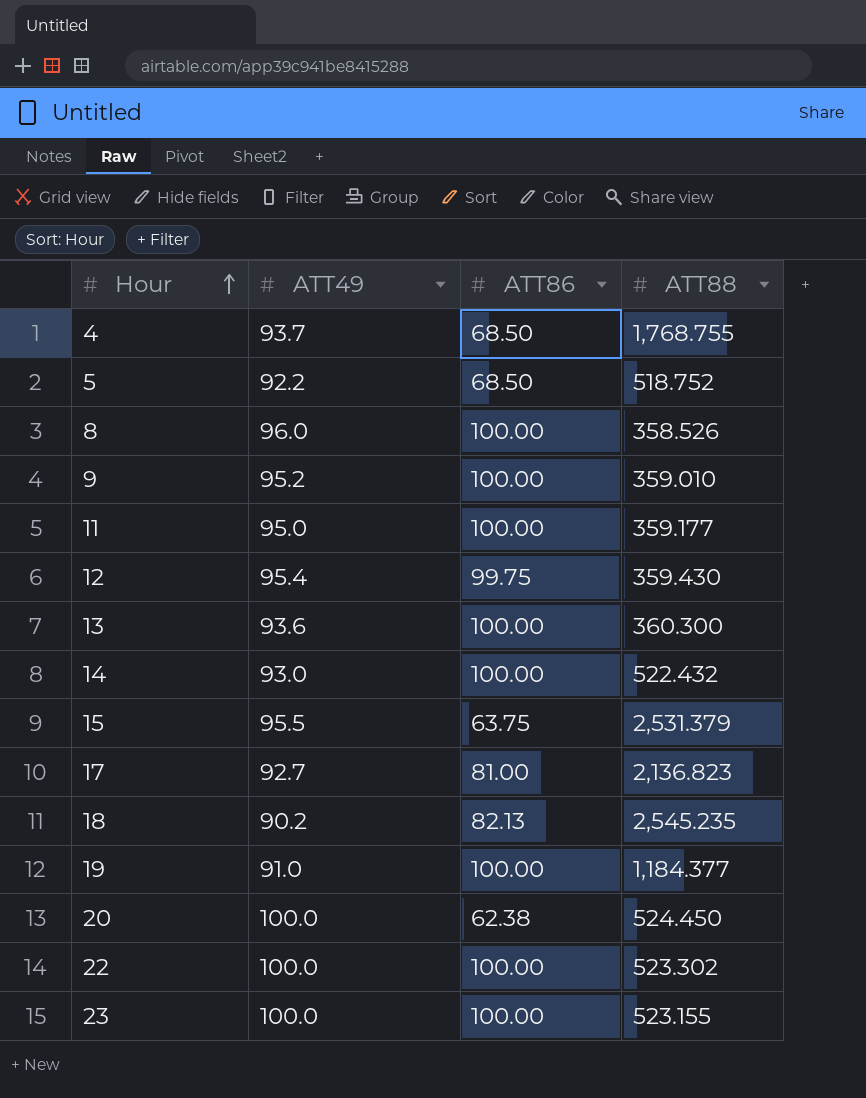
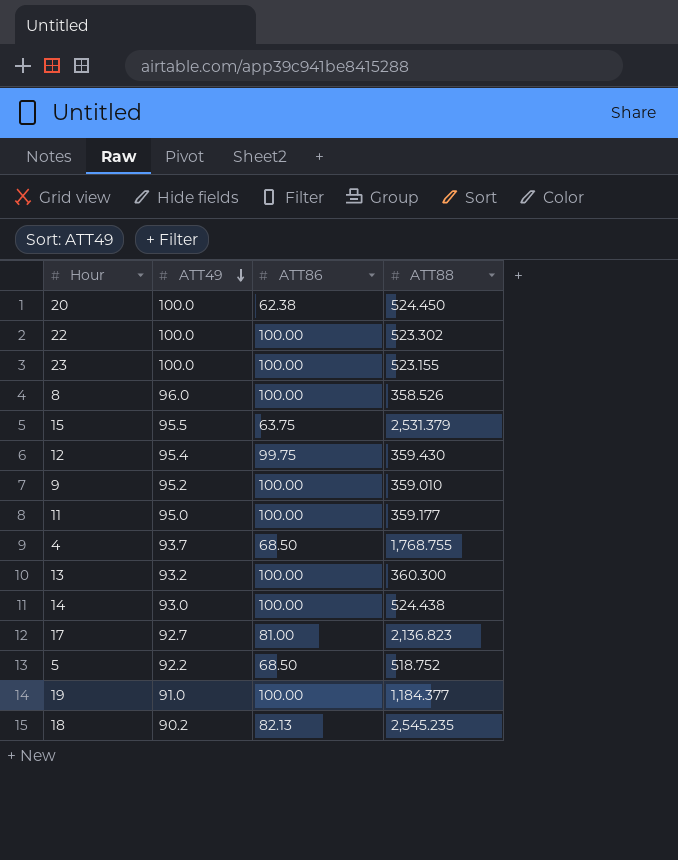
row order: Hour ascending -> ATT49 descending
13 | ATT49: 93.6 -> 93.2
14 | ATT88: 522.432 -> 524.438

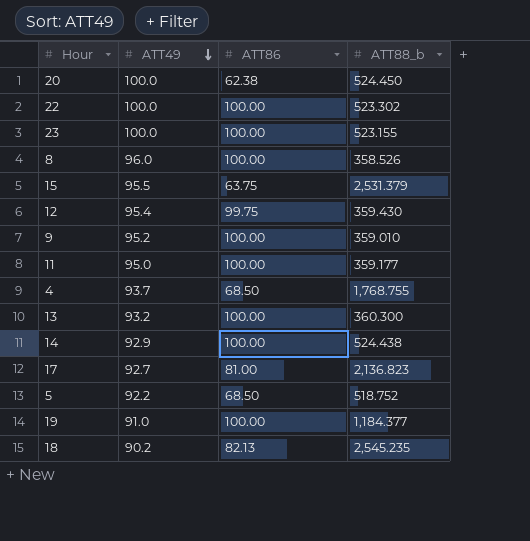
column name: ATT88 -> ATT88_b
14 | ATT49: 93.0 -> 92.9

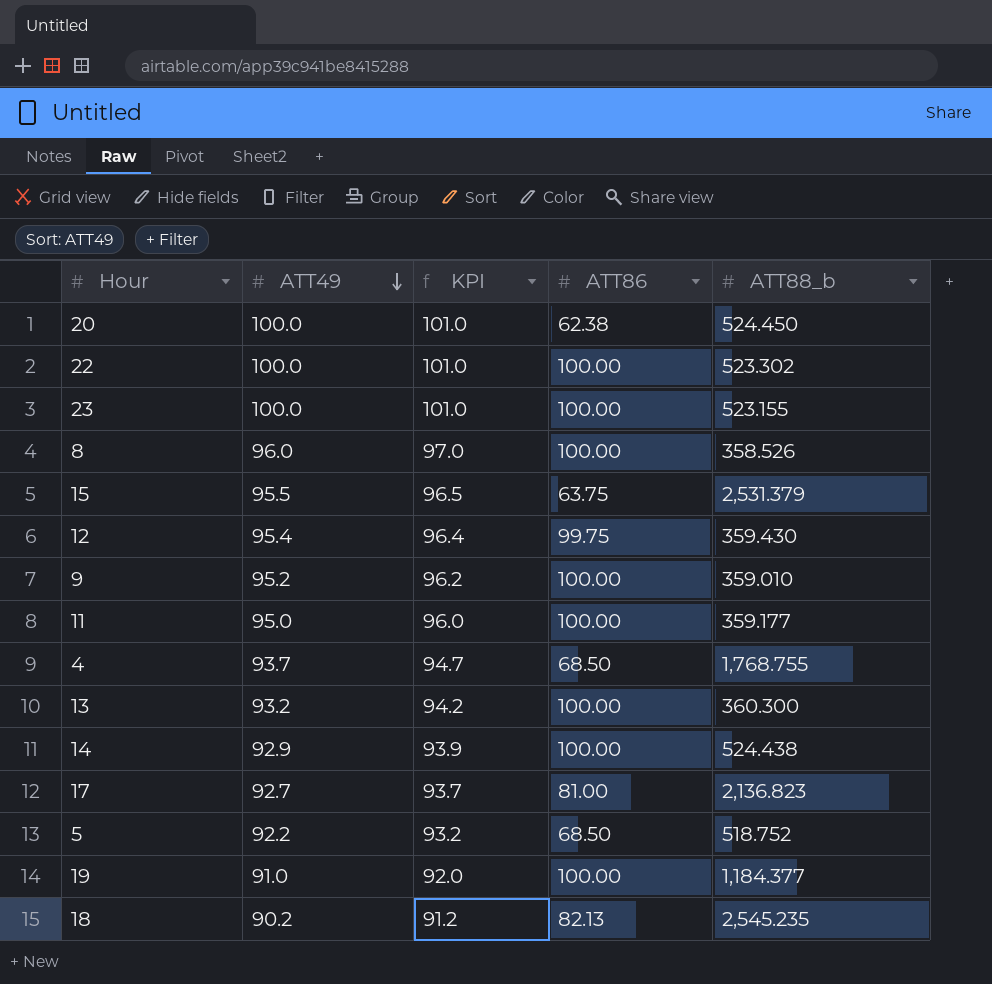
column KPI | formula: none -> [ATT49] + 1

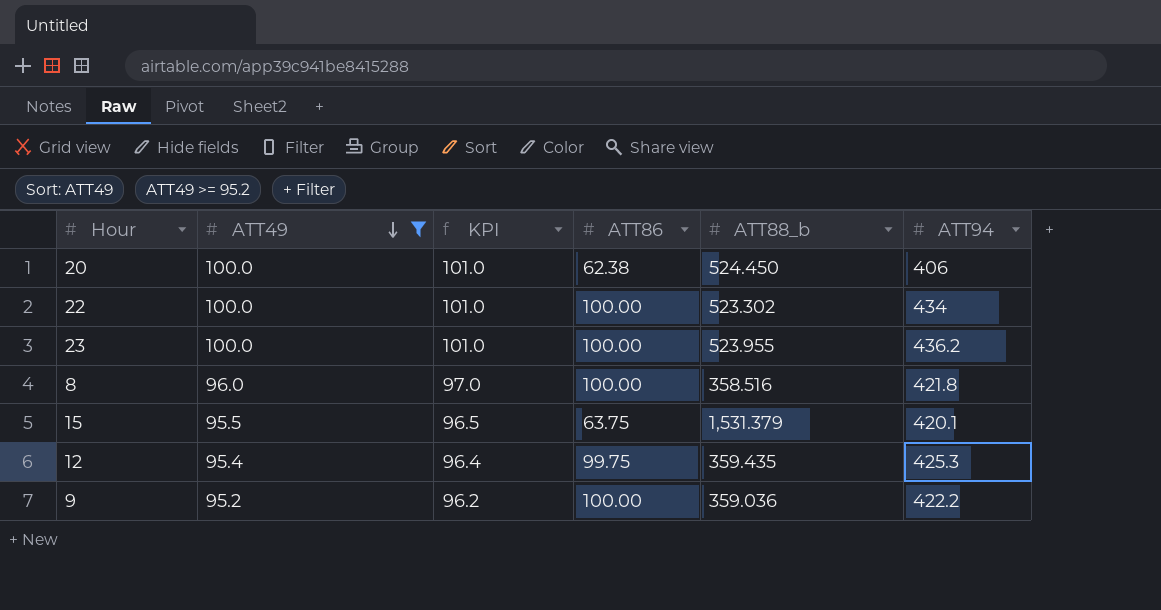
filter: none -> ATT49 >= 95.2
column ATT94 | position: none -> 6
23 | ATT88_b: 523.155 -> 523.955
8 | ATT88_b: 358.526 -> 358.516
15 | ATT88_b: 2,531.379 -> 1,531.379
12 | ATT88_b: 359.430 -> 359.435
9 | ATT88_b: 359.010 -> 359.036

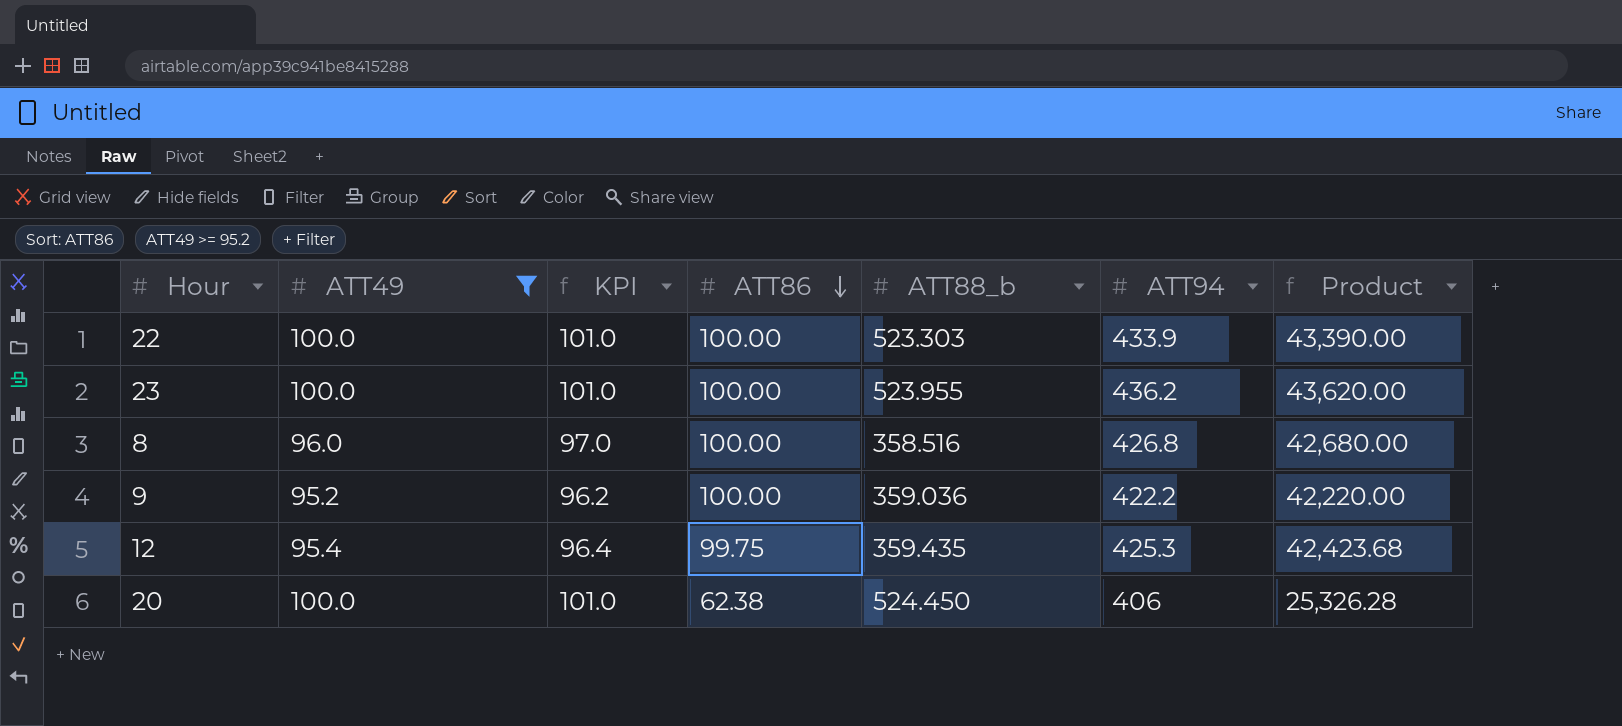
row order: ATT49 descending -> ATT86 descending
column Product | formula: none -> [ATT86] * [ATT94]
row 15: 95.5 | 96.5 | 63.75 | 1,531.379 | 420.1 -> none
22 | ATT88_b: 523.302 -> 523.303
22 | ATT94: 434 -> 433.9
8 | ATT94: 421.8 -> 426.8

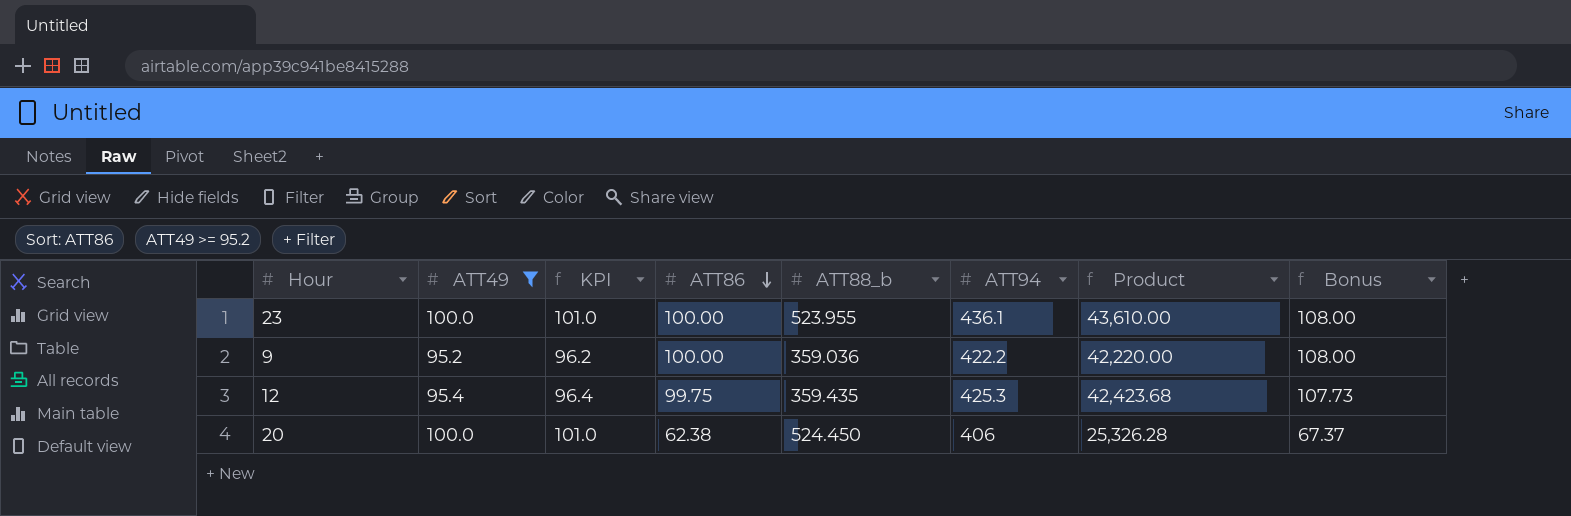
column Bonus | formula: none -> [ATT86] * 1.08
row 22: 100.0 | 101.0 | 100.00 | 523.303 | 433.9 | 43,390.00 -> none
row 8: 96.0 | 97.0 | 100.00 | 358.516 | 426.8 | 42,680.00 -> none
23 | ATT94: 436.2 -> 436.1
23 | Product: 43,620.00 -> 43,610.00

